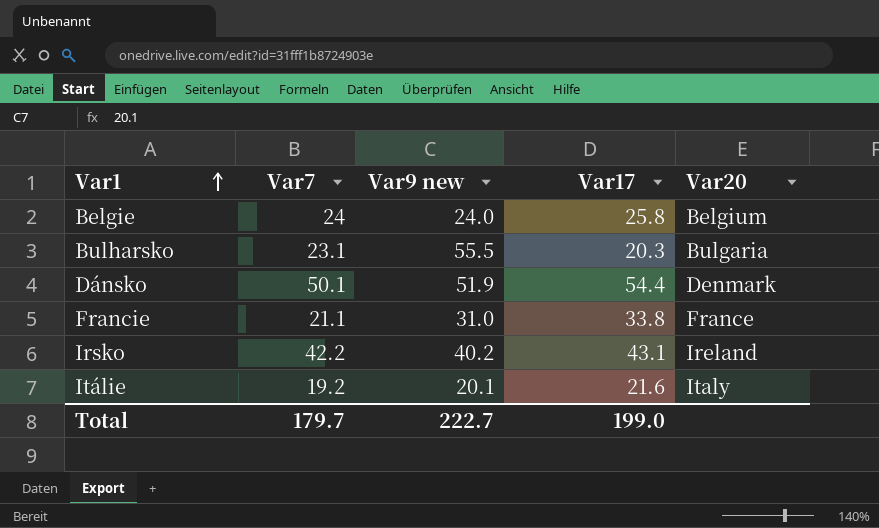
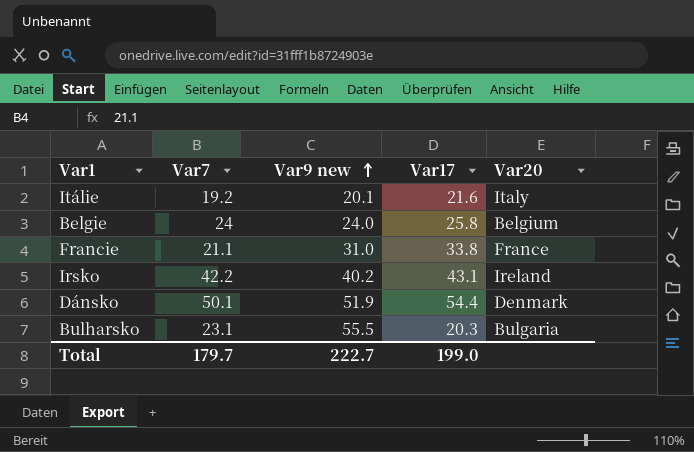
row order: Var1 ascending -> Var9 new ascending

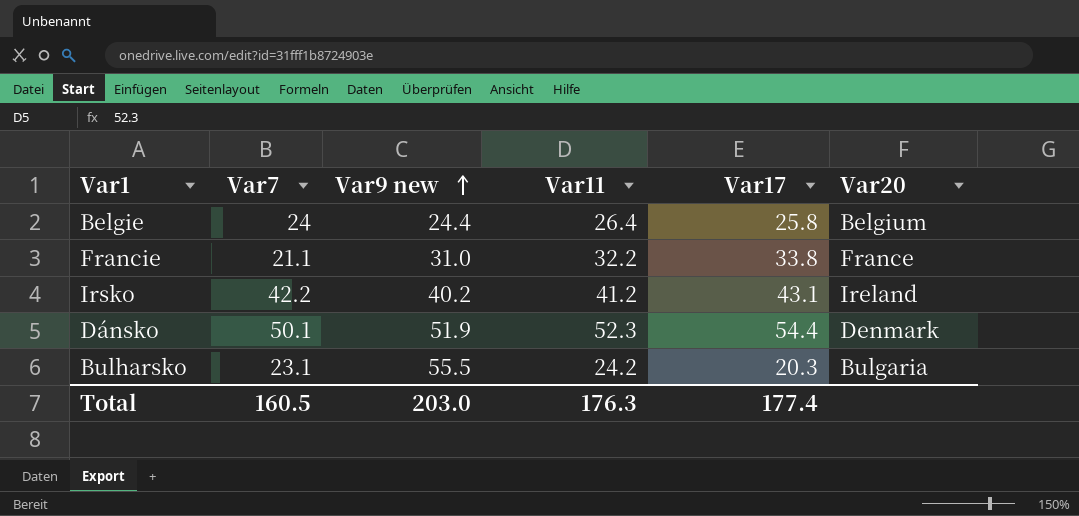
column Var11 | position: none -> 4
row Itálie: 19.2 | 20.1 | 21.6 | Italy -> none
Belgie | Var9 new: 24.0 -> 24.4
Total | Var7: 179.7 -> 160.5
Total | Var9 new: 222.7 -> 203.0
Total | Var17: 199.0 -> 177.4

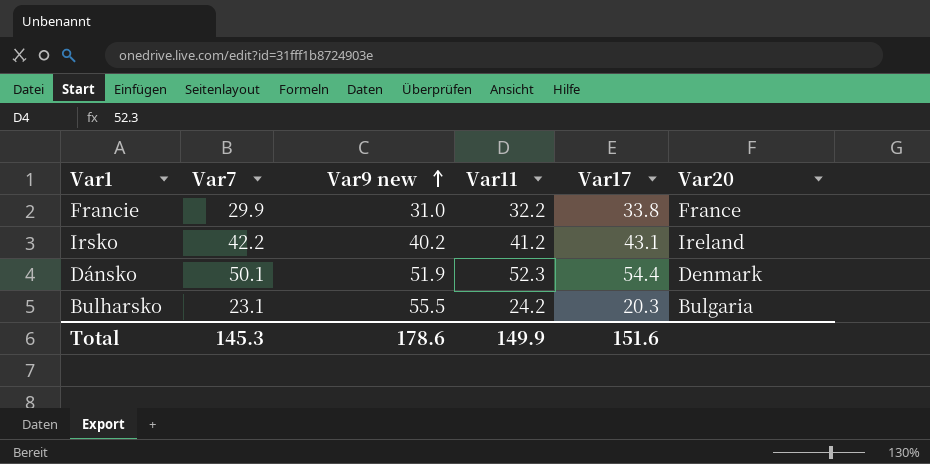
row Belgie: 24 | 24.4 | 26.4 | 25.8 | Belgium -> none
Francie | Var7: 21.1 -> 29.9
Total | Var7: 160.5 -> 145.3
Total | Var9 new: 203.0 -> 178.6
Total | Var11: 176.3 -> 149.9
Total | Var17: 177.4 -> 151.6

